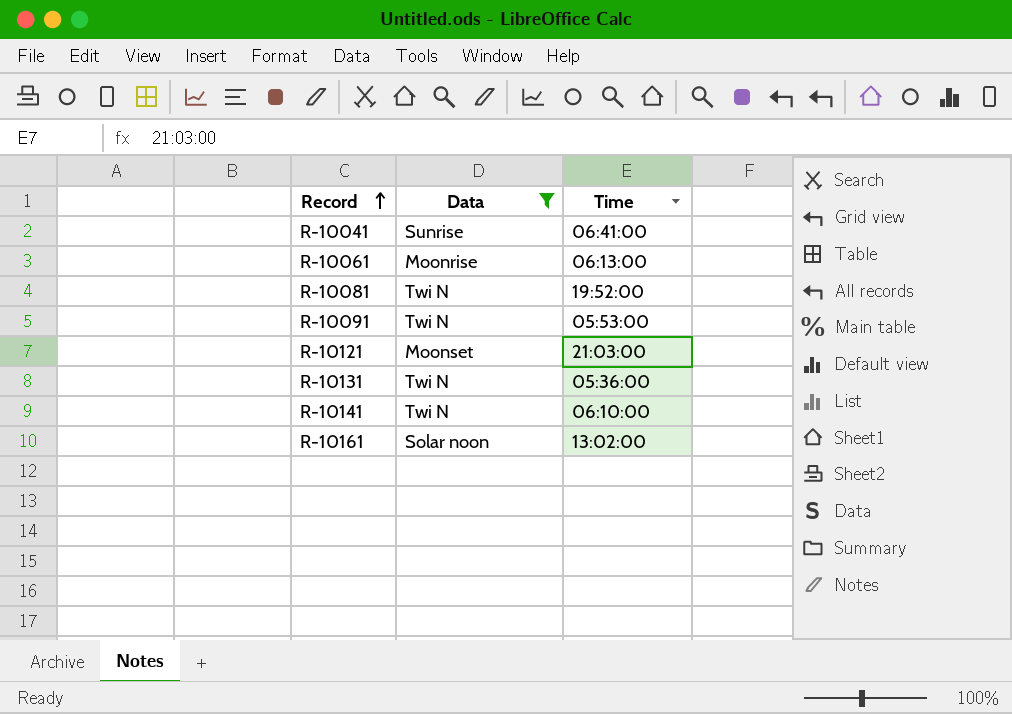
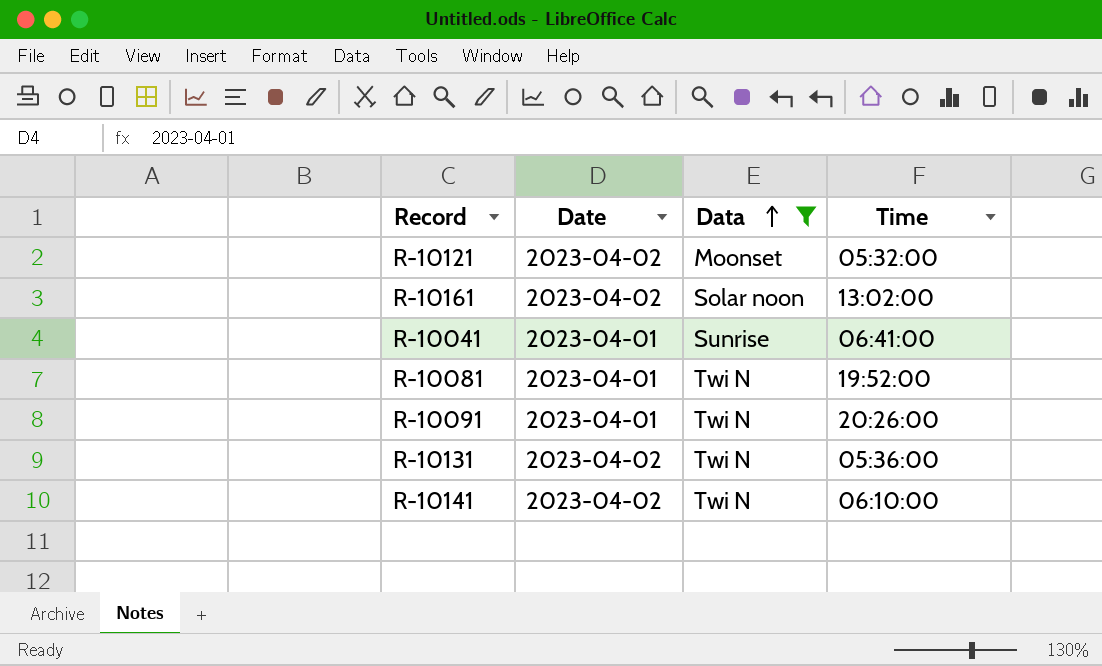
row order: Record ascending -> Data ascending
column Date | position: none -> 2
row R-10061: Moonrise | 06:13:00 -> none
R-10121 | Time: 21:03:00 -> 05:32:00
R-10091 | Time: 05:53:00 -> 20:26:00

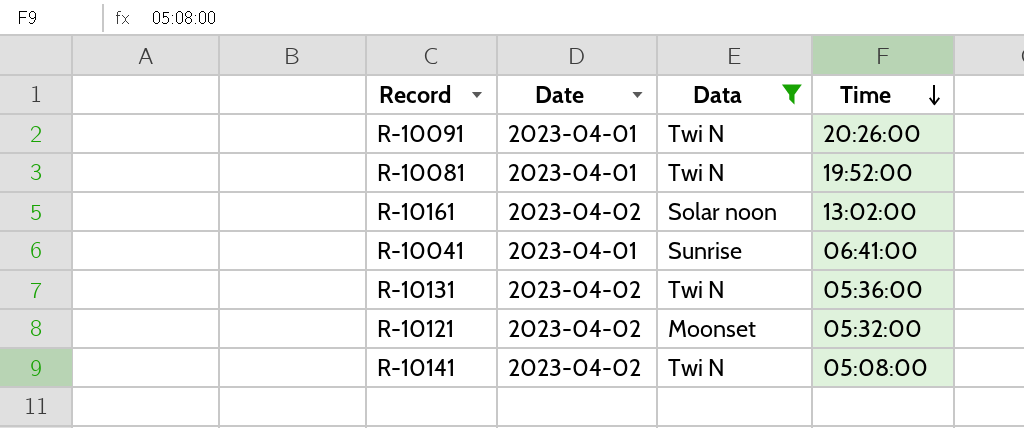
row order: Data ascending -> Time descending
R-10141 | Time: 06:10:00 -> 05:08:00

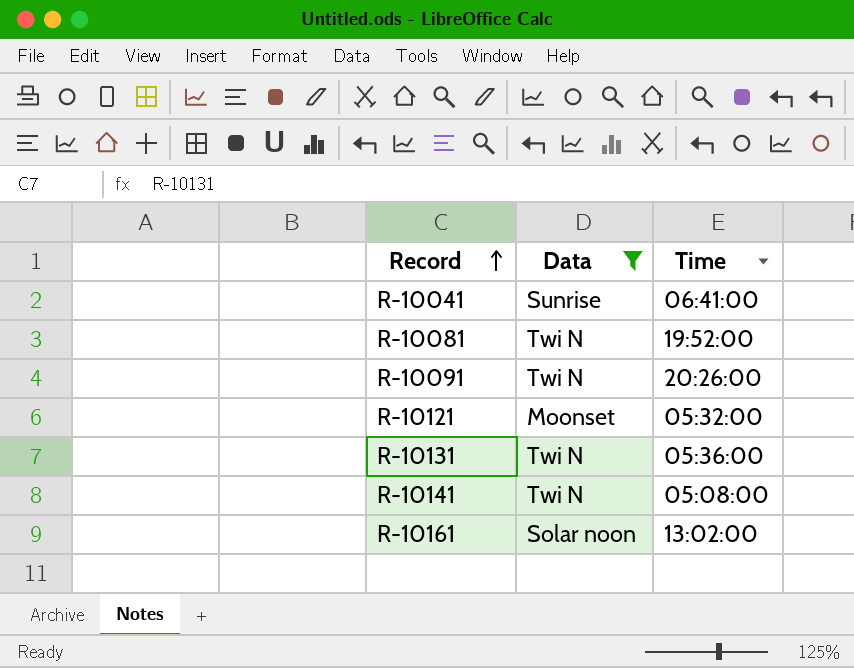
row order: Time descending -> Record ascending
column Date | position: 2 -> none

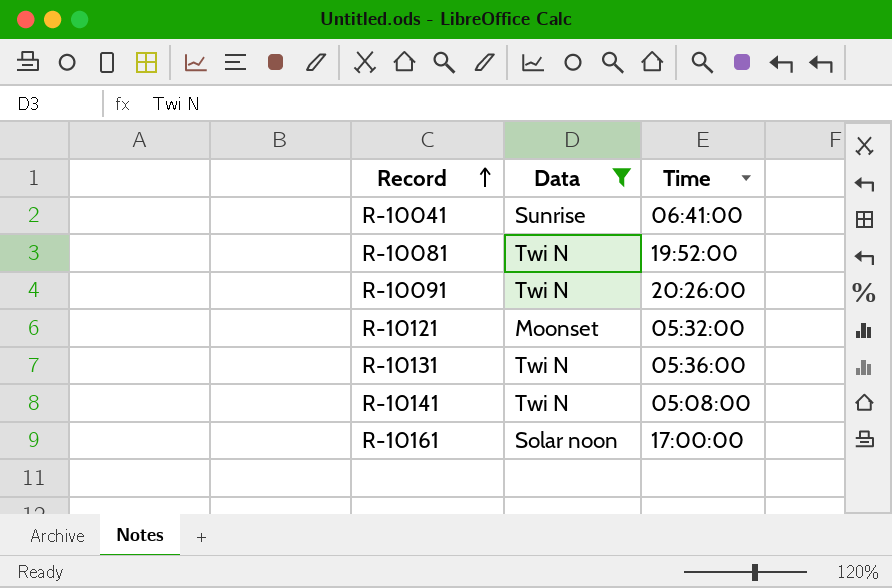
R-10161 | Time: 13:02:00 -> 17:00:00

